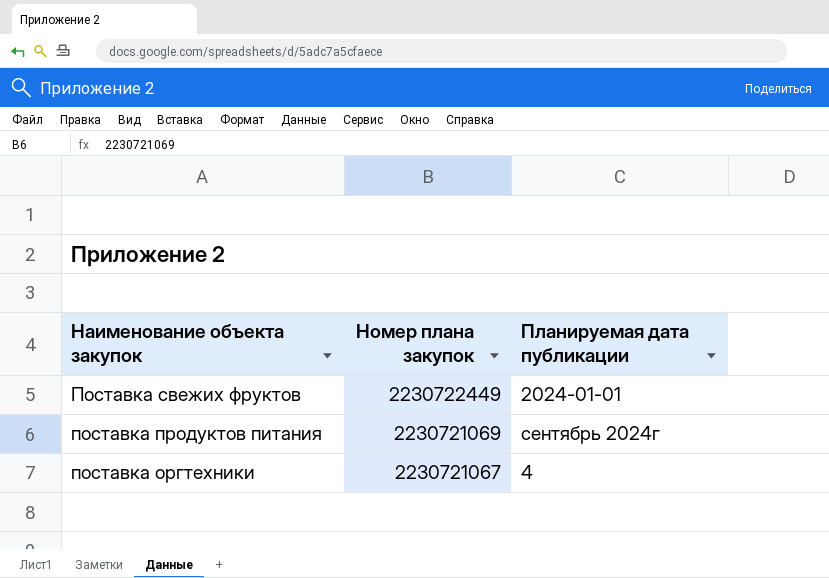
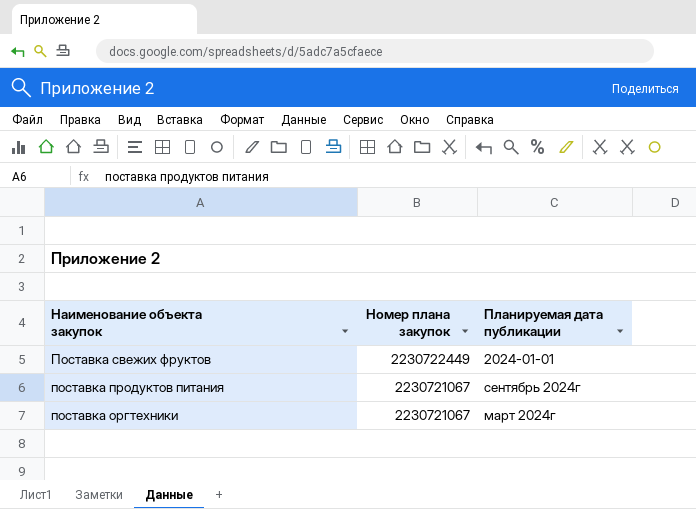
поставка продуктов питания | Номер плана закупок: 2230721069 -> 2230721067
поставка оргтехники | Планируемая дата публикации: 4 -> март 2024г

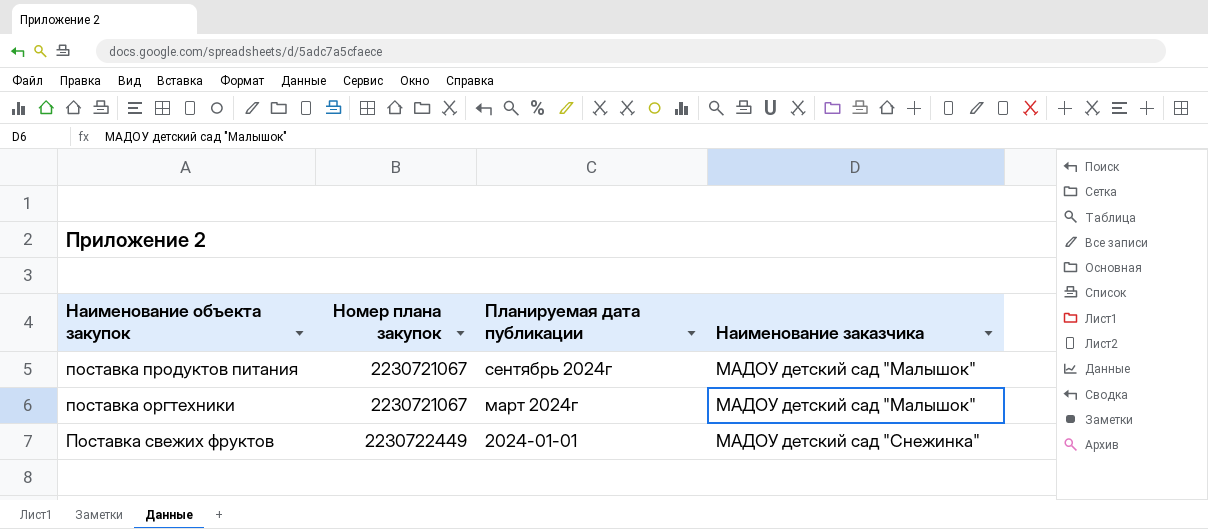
row order: Наименование объекта закупок descending -> Номер плана закупок ascending
column Наименование заказчика | position: none -> 4

